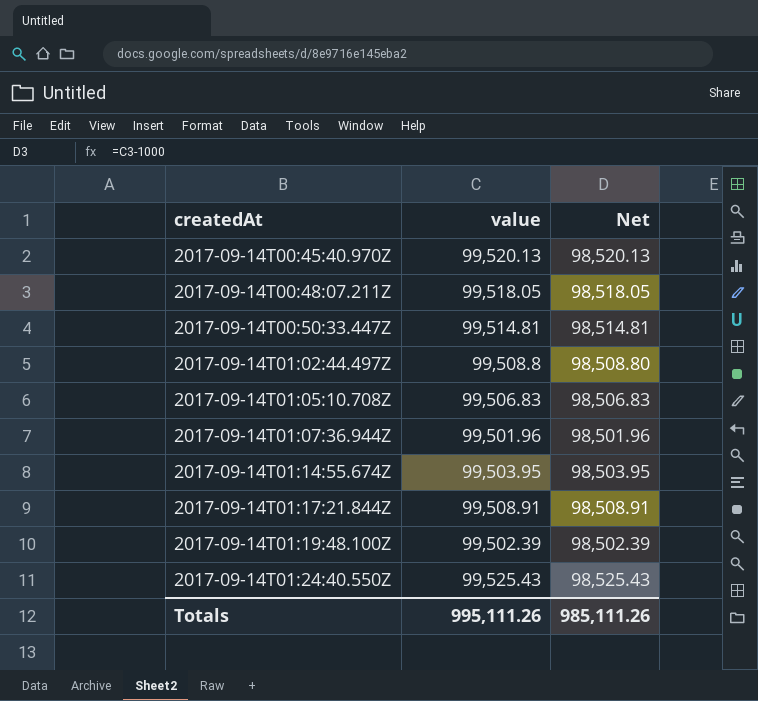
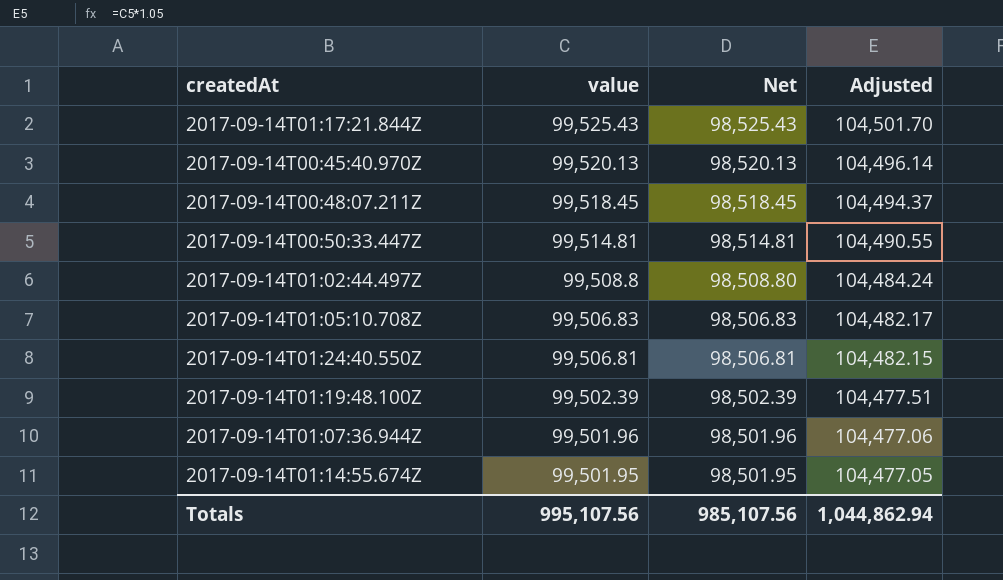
row order: createdAt ascending -> value descending
column Adjusted | formula: none -> [value] * 1.05
2017-09-14T01:17:21.844Z | value: 99,508.91 -> 99,525.43
2017-09-14T01:17:21.844Z | Net: 98,508.91 -> 98,525.43
2017-09-14T00:48:07.211Z | value: 99,518.05 -> 99,518.45
2017-09-14T00:48:07.211Z | Net: 98,518.05 -> 98,518.45
2017-09-14T01:24:40.550Z | value: 99,525.43 -> 99,506.81
2017-09-14T01:24:40.550Z | Net: 98,525.43 -> 98,506.81
2017-09-14T01:14:55.674Z | value: 99,503.95 -> 99,501.95
2017-09-14T01:14:55.674Z | Net: 98,503.95 -> 98,501.95
Totals | value: 995,111.26 -> 995,107.56
Totals | Net: 985,111.26 -> 985,107.56

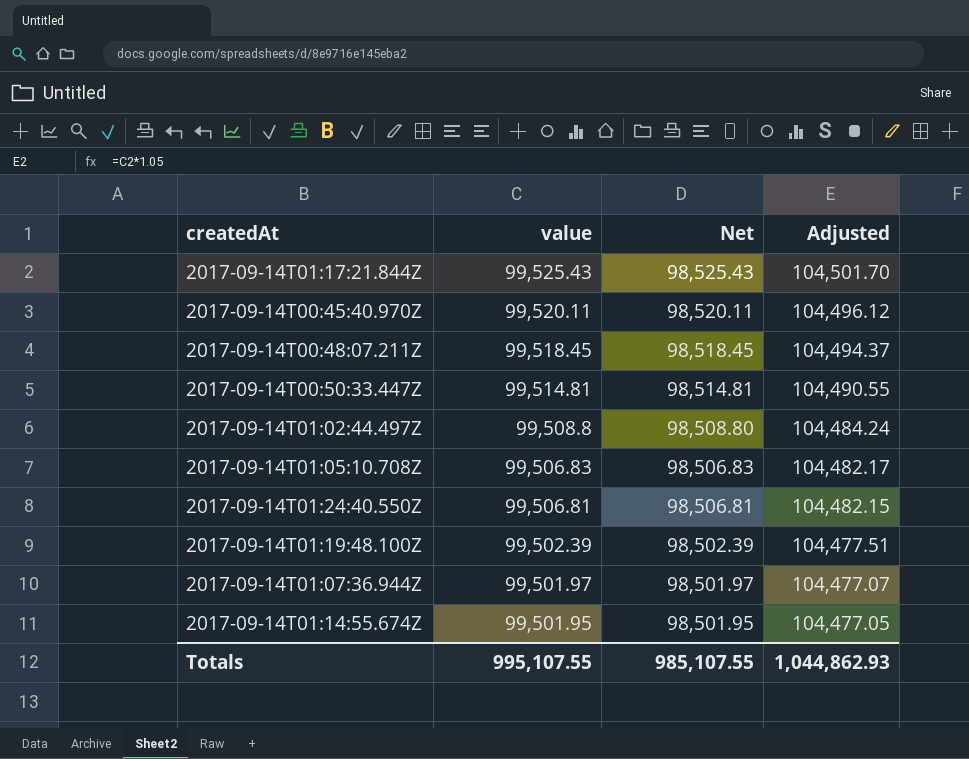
2017-09-14T00:45:40.970Z | value: 99,520.13 -> 99,520.11
2017-09-14T00:45:40.970Z | Net: 98,520.13 -> 98,520.11
2017-09-14T00:45:40.970Z | Adjusted: 104,496.14 -> 104,496.12
2017-09-14T01:07:36.944Z | value: 99,501.96 -> 99,501.97
2017-09-14T01:07:36.944Z | Net: 98,501.96 -> 98,501.97
2017-09-14T01:07:36.944Z | Adjusted: 104,477.06 -> 104,477.07
Totals | value: 995,107.56 -> 995,107.55
Totals | Net: 985,107.56 -> 985,107.55
Totals | Adjusted: 1,044,862.94 -> 1,044,862.93

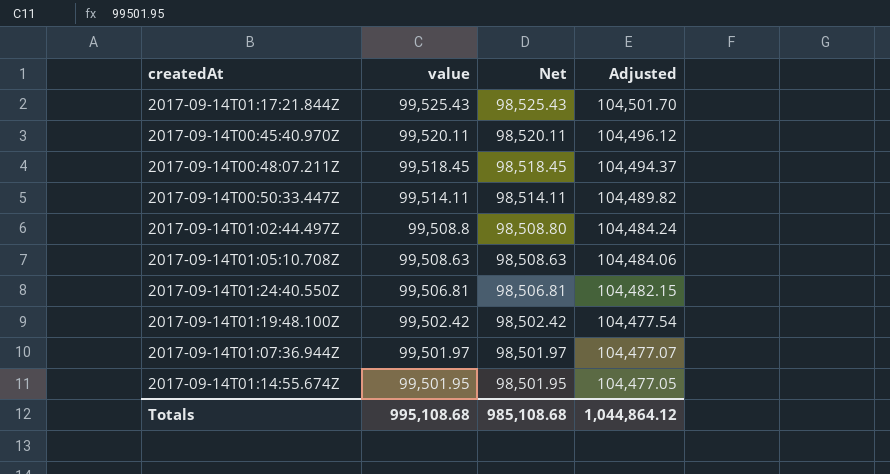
2017-09-14T00:50:33.447Z | value: 99,514.81 -> 99,514.11
2017-09-14T00:50:33.447Z | Net: 98,514.81 -> 98,514.11
2017-09-14T00:50:33.447Z | Adjusted: 104,490.55 -> 104,489.82
2017-09-14T01:05:10.708Z | value: 99,506.83 -> 99,508.63
2017-09-14T01:05:10.708Z | Net: 98,506.83 -> 98,508.63
2017-09-14T01:05:10.708Z | Adjusted: 104,482.17 -> 104,484.06
2017-09-14T01:19:48.100Z | value: 99,502.39 -> 99,502.42
2017-09-14T01:19:48.100Z | Net: 98,502.39 -> 98,502.42
2017-09-14T01:19:48.100Z | Adjusted: 104,477.51 -> 104,477.54
Totals | value: 995,107.55 -> 995,108.68
Totals | Net: 985,107.55 -> 985,108.68
Totals | Adjusted: 1,044,862.93 -> 1,044,864.12

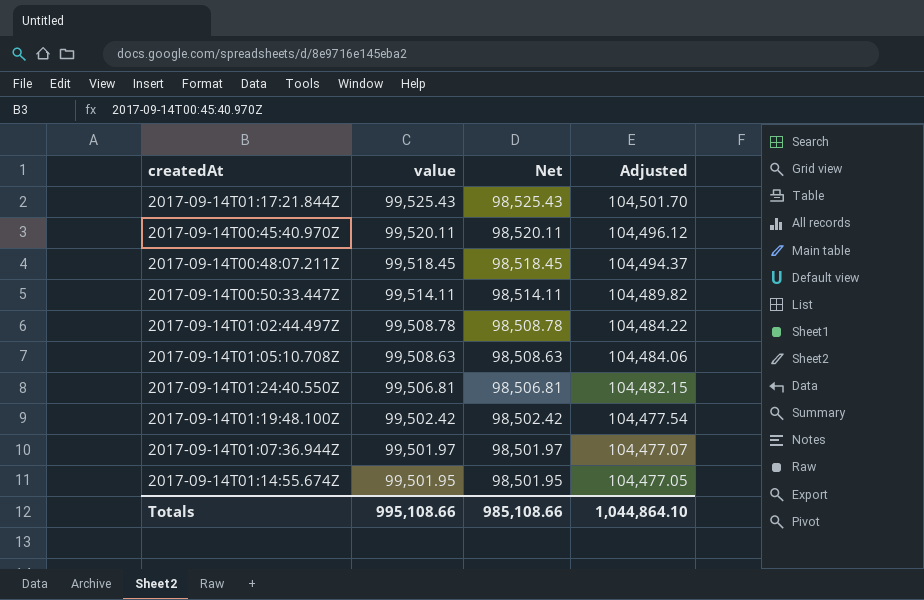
2017-09-14T01:02:44.497Z | value: 99,508.8 -> 99,508.78
2017-09-14T01:02:44.497Z | Net: 98,508.80 -> 98,508.78
2017-09-14T01:02:44.497Z | Adjusted: 104,484.24 -> 104,484.22
Totals | value: 995,108.68 -> 995,108.66
Totals | Net: 985,108.68 -> 985,108.66
Totals | Adjusted: 1,044,864.12 -> 1,044,864.10

